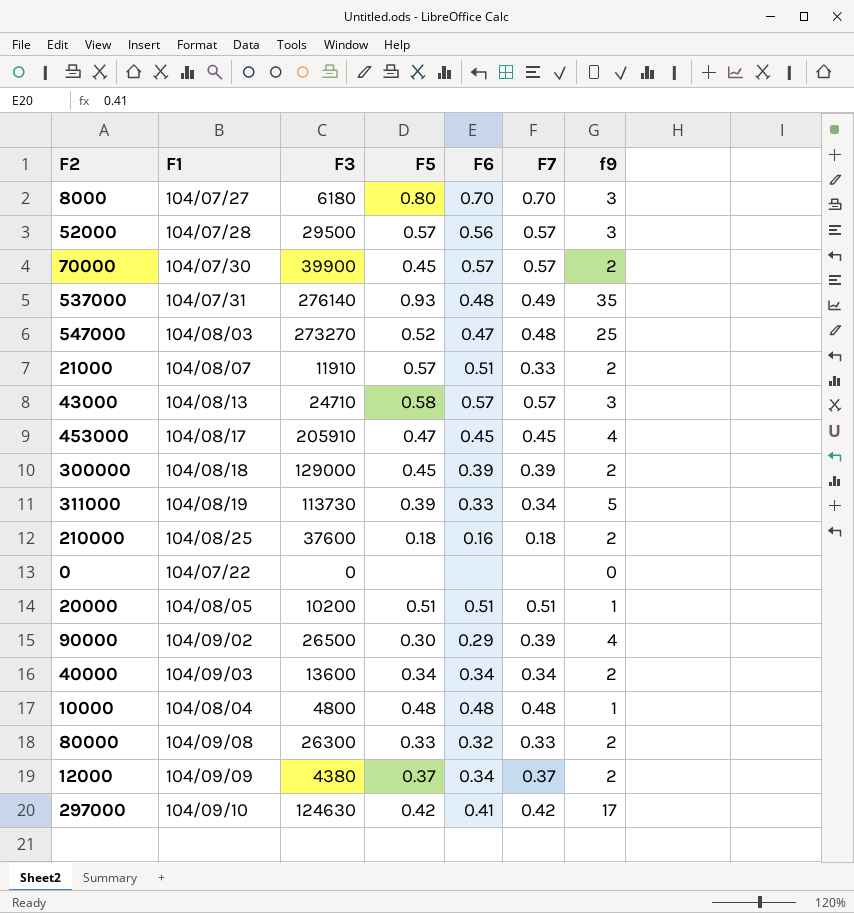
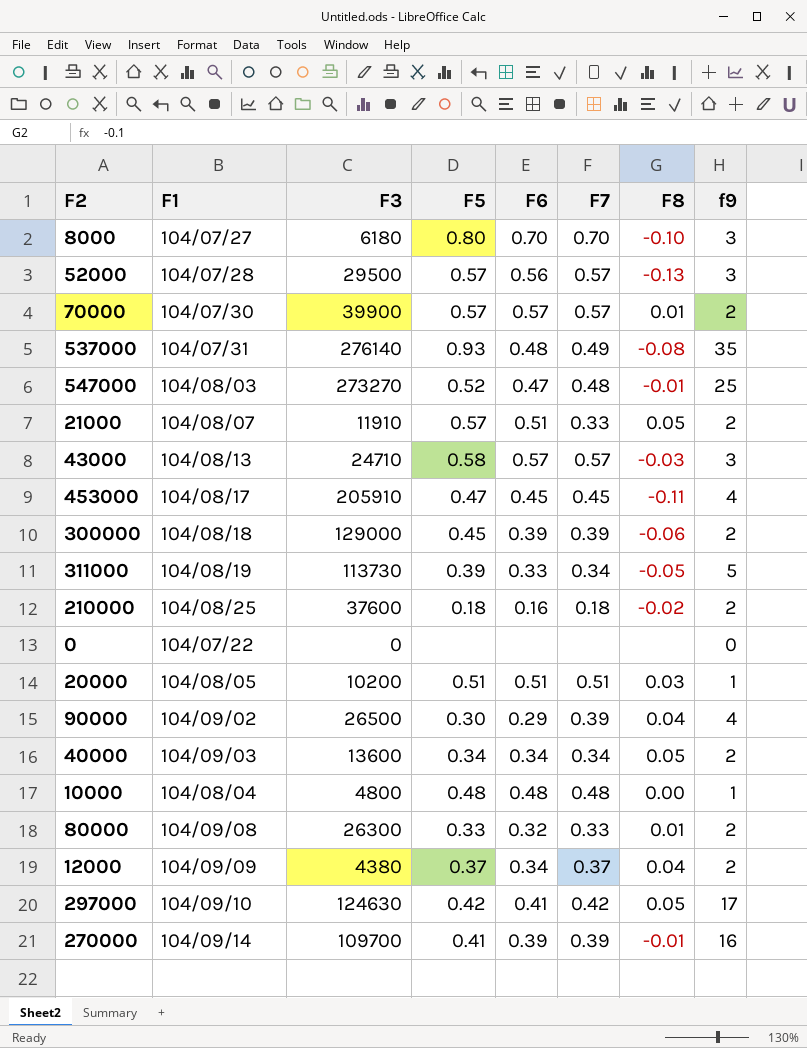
column F8 | position: none -> 7
70000 | F5: 0.45 -> 0.57
row 270000: none -> 104/09/14 | 109700 | 0.41 | 0.39 | 0.39 | -0.01 | 16

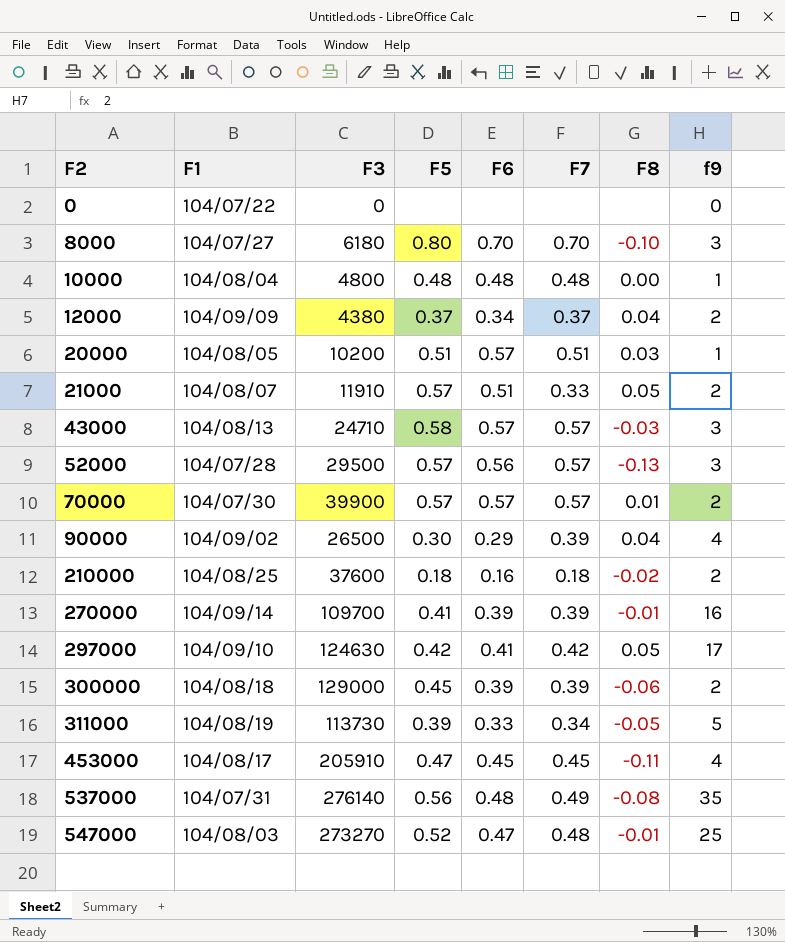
row order: none -> F2 ascending
row 40000: 104/09/03 | 13600 | 0.34 | 0.34 | 0.34 | 0.05 | 2 -> none
row 80000: 104/09/08 | 26300 | 0.33 | 0.32 | 0.33 | 0.01 | 2 -> none
20000 | F6: 0.51 -> 0.57
537000 | F5: 0.93 -> 0.56

